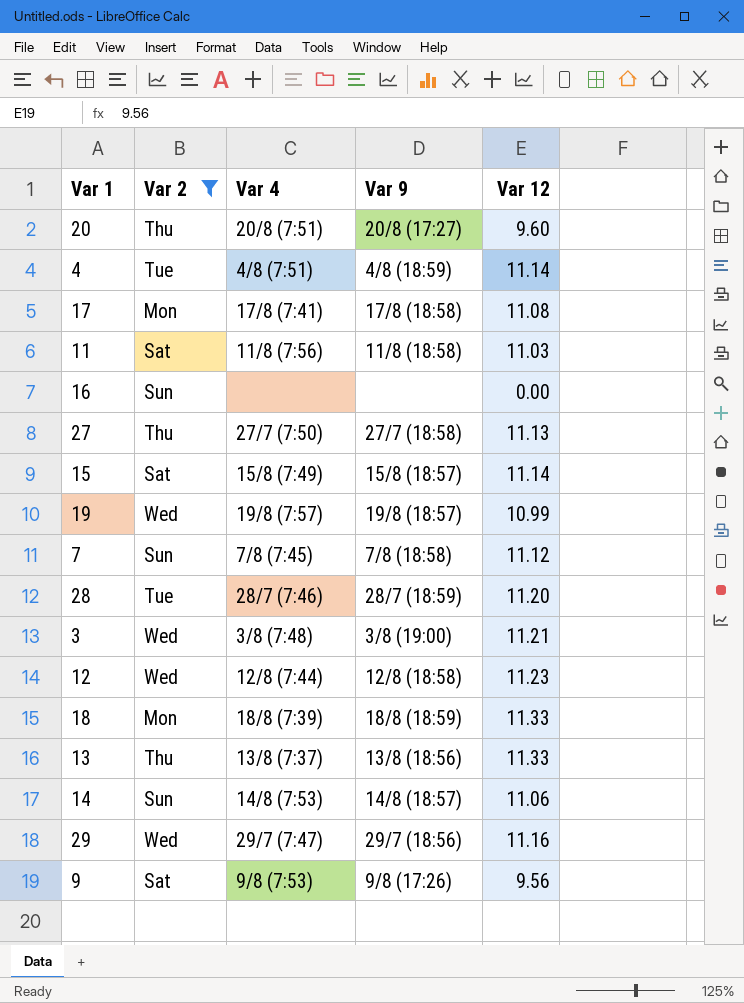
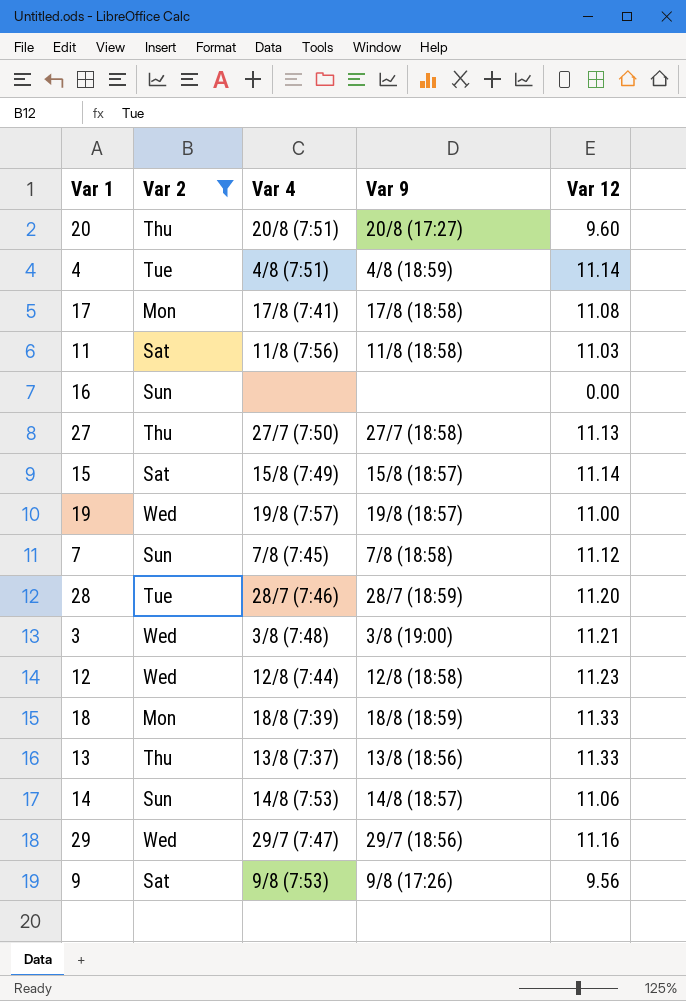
19 | Var 12: 10.99 -> 11.00

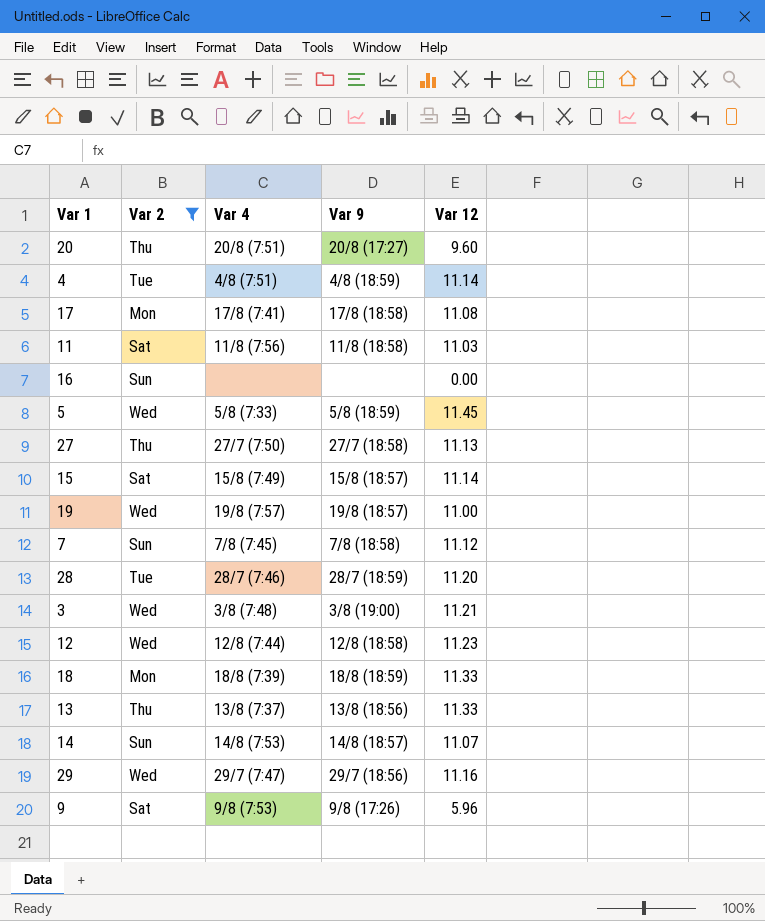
row 5: none -> Wed | 5/8 (7:33) | 5/8 (18:59) | 11.45
14 | Var 12: 11.06 -> 11.07
9 | Var 12: 9.56 -> 5.96

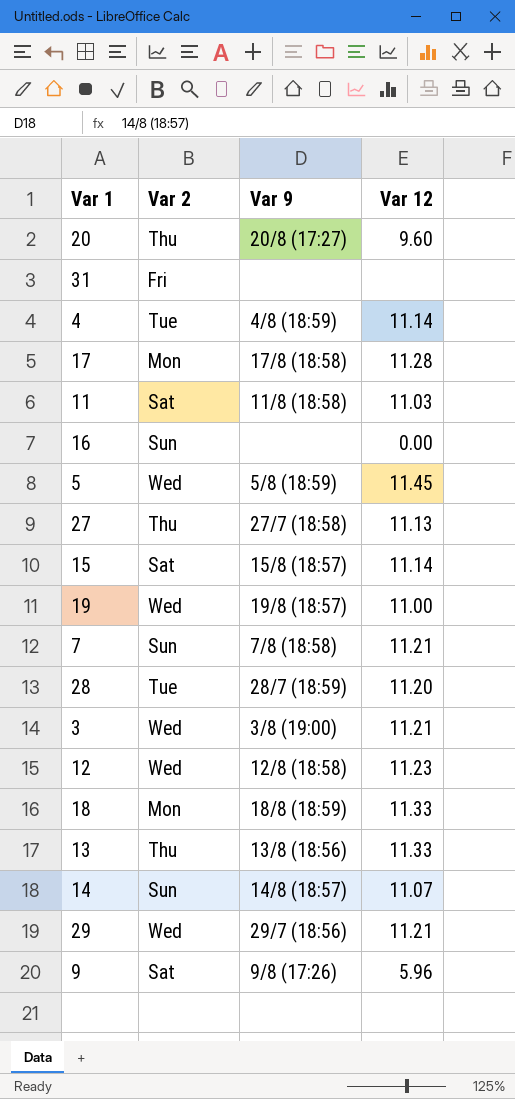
filter: Var 2 != Fri -> none
column Var 4 | position: 3 -> none
17 | Var 12: 11.08 -> 11.28
7 | Var 12: 11.12 -> 11.21
29 | Var 12: 11.16 -> 11.21

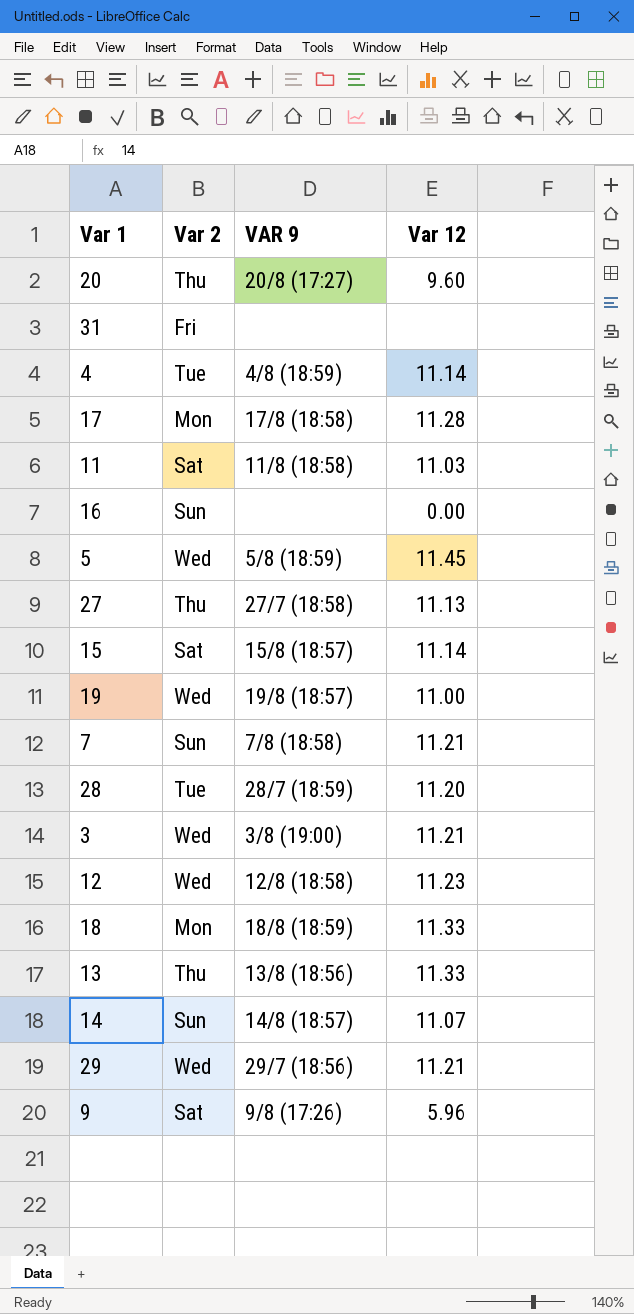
column name: Var 9 -> VAR 9

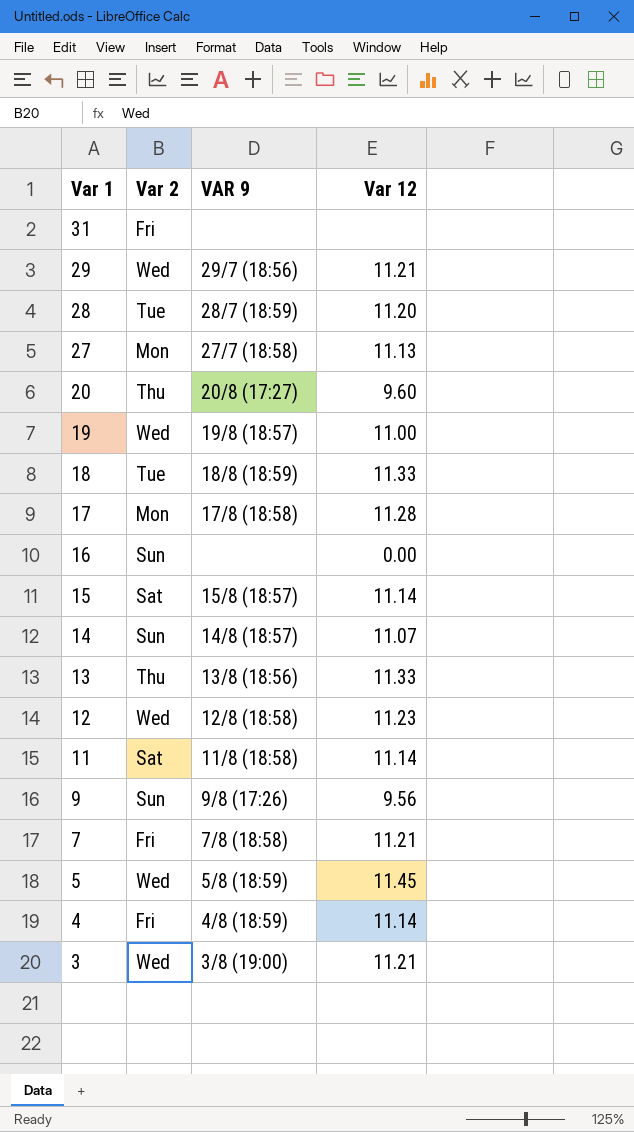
row order: none -> Var 1 descending
27 | Var 2: Thu -> Mon
18 | Var 2: Mon -> Tue
11 | Var 12: 11.03 -> 11.14
9 | Var 2: Sat -> Sun
9 | Var 12: 5.96 -> 9.56
7 | Var 2: Sun -> Fri
4 | Var 2: Tue -> Fri

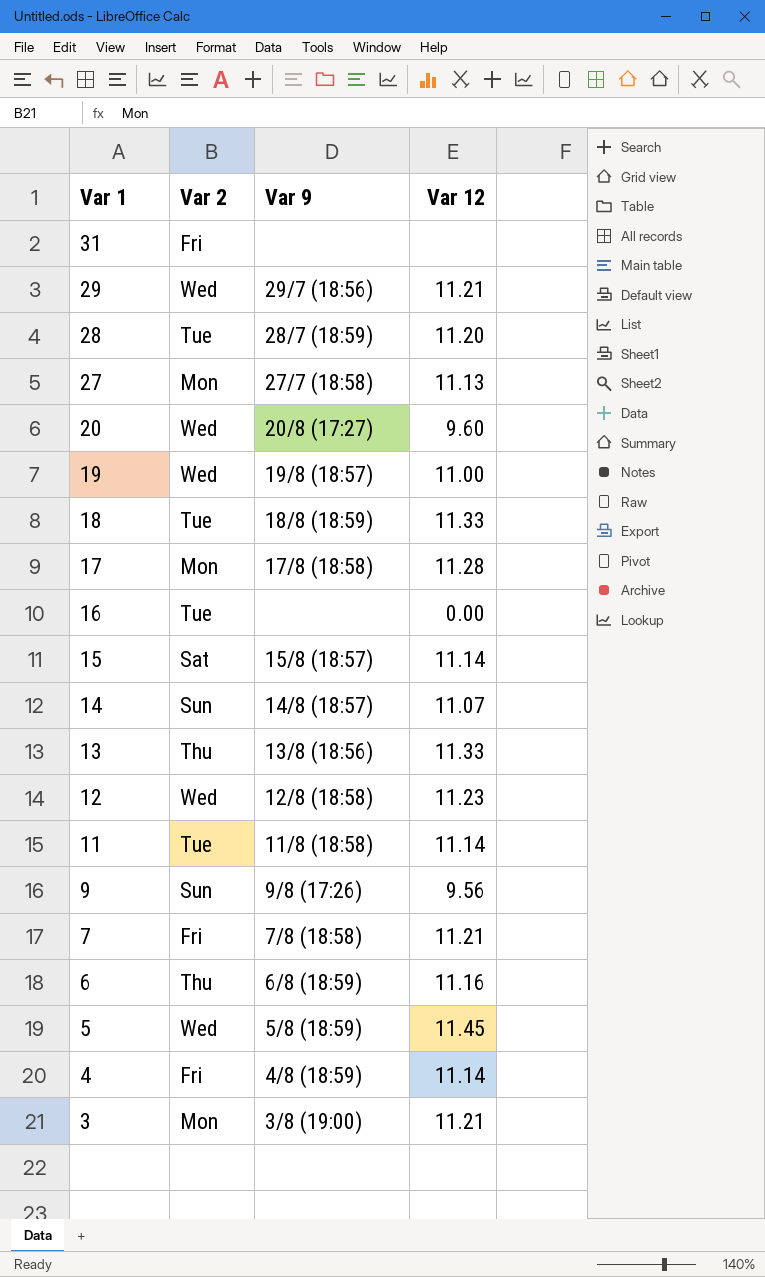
column name: VAR 9 -> Var 9
20 | Var 2: Thu -> Wed
16 | Var 2: Sun -> Tue
11 | Var 2: Sat -> Tue
row 6: none -> Thu | 6/8 (18:59) | 11.16
3 | Var 2: Wed -> Mon

